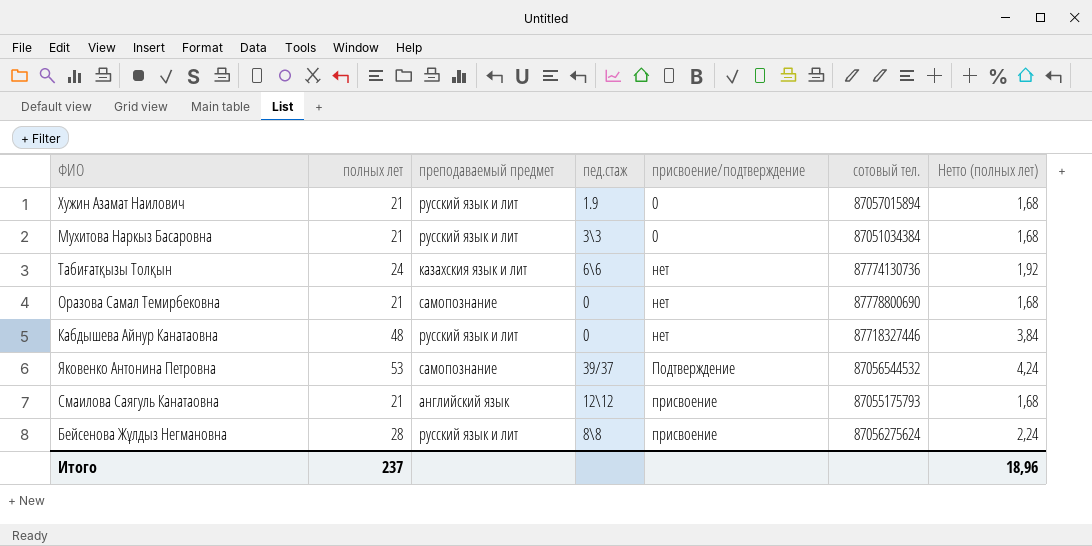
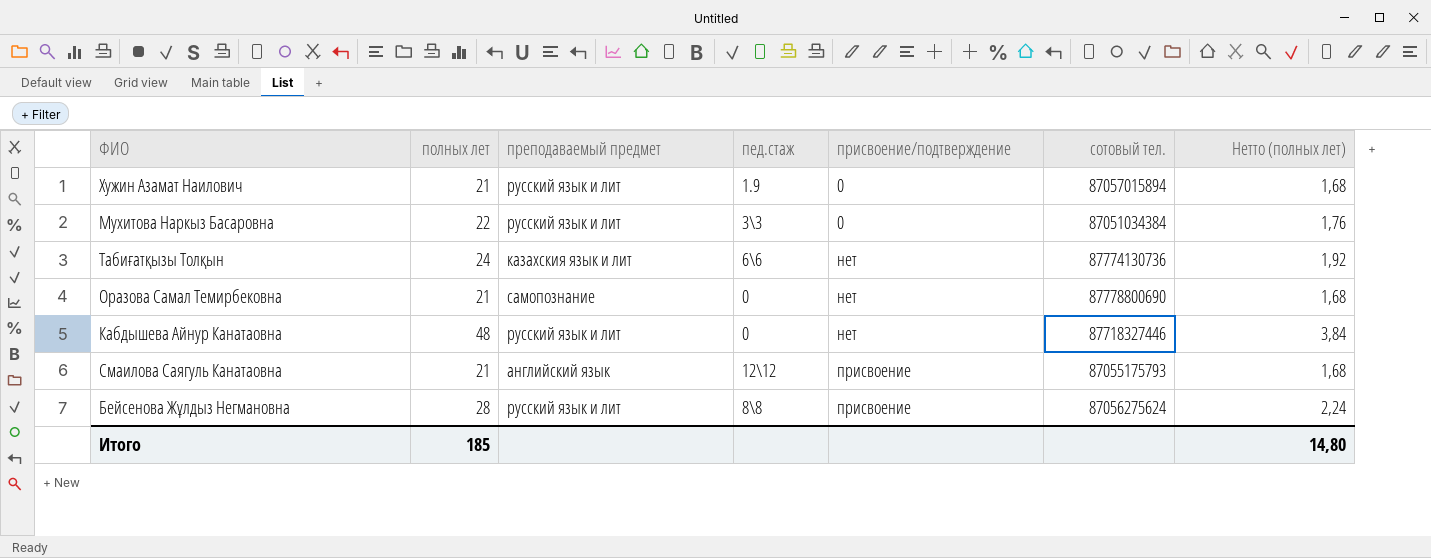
row Яковенко Антонина Петровна: 53 | самопознание | 39/37 | Подтверждение | 87056544532 | 4,24 -> none
Мухитова Наркыз Басаровна | полных лет: 21 -> 22
Мухитова Наркыз Басаровна | Нетто (полных лет): 1,68 -> 1,76
Итого | полных лет: 237 -> 185
Итого | Нетто (полных лет): 18,96 -> 14,80

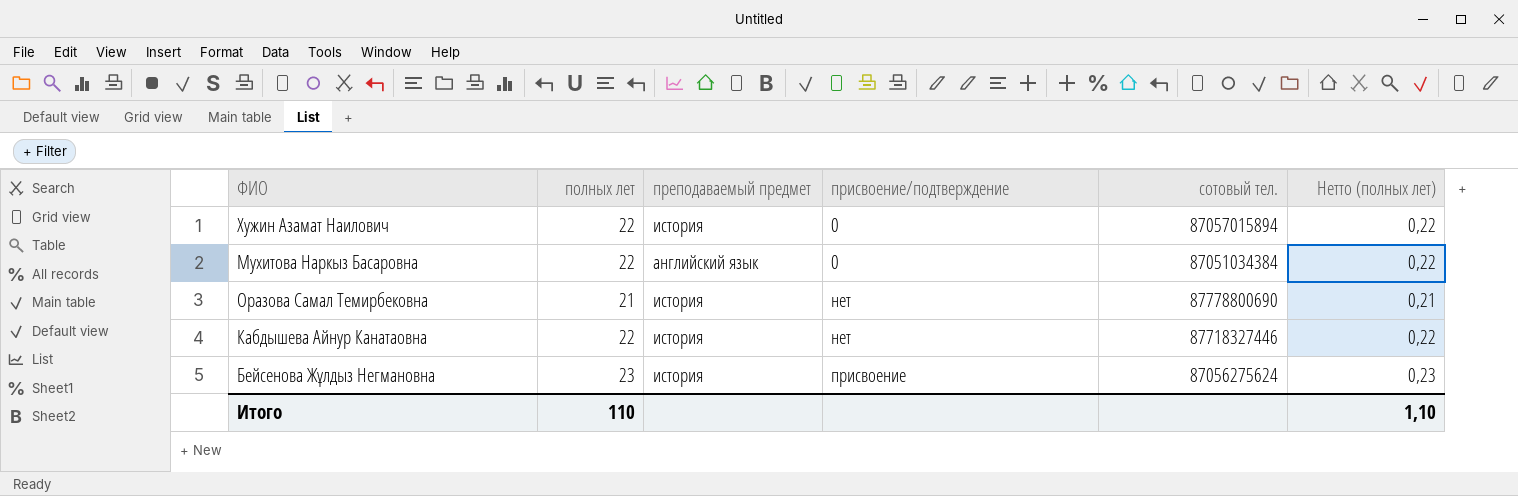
column пед.стаж | position: 4 -> none
column Нетто (полных лет) | formula: [полных лет] * 0,08 -> [полных лет] * 0,01
row Табиғатқызы Толқын: 24 | казахския язык и лит | 6\6 | нет | 87774130736 | 1,92 -> none
row Смаилова Саягуль Канатаовна: 21 | английский язык | 12\12 | присвоение | 87055175793 | 1,68 -> none
Хужин Азамат Наилович | полных лет: 21 -> 22
Хужин Азамат Наилович | преподаваемый предмет: русский язык и лит -> история
Мухитова Наркыз Басаровна | преподаваемый предмет: русский язык и лит -> английский язык
Оразова Самал Темирбековна | преподаваемый предмет: самопознание -> история
Кабдышева Айнур Канатаовна | полных лет: 48 -> 22
Кабдышева Айнур Канатаовна | преподаваемый предмет: русский язык и лит -> история
Бейсенова Жұлдыз Негмановна | полных лет: 28 -> 23
Бейсенова Жұлдыз Негмановна | преподаваемый предмет: русский язык и лит -> история
Итого | полных лет: 185 -> 110
Итого | Нетто (полных лет): 14,80 -> 1,10

